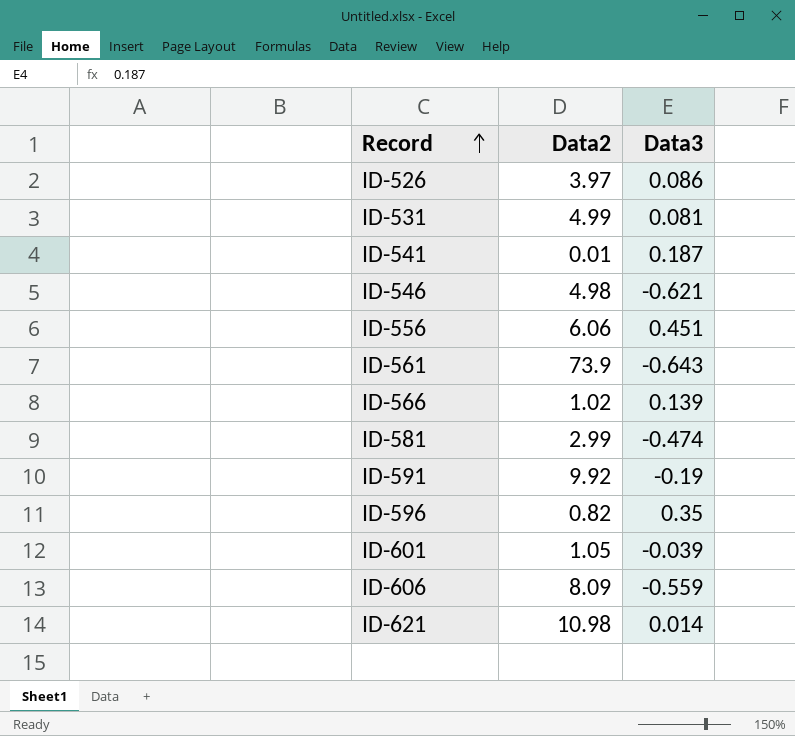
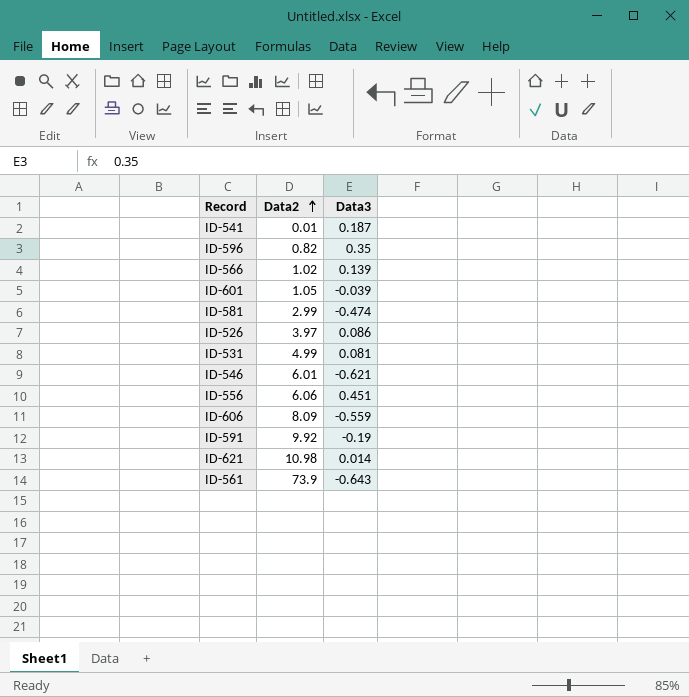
row order: Record ascending -> Data2 ascending
ID-546 | Data2: 4.98 -> 6.01

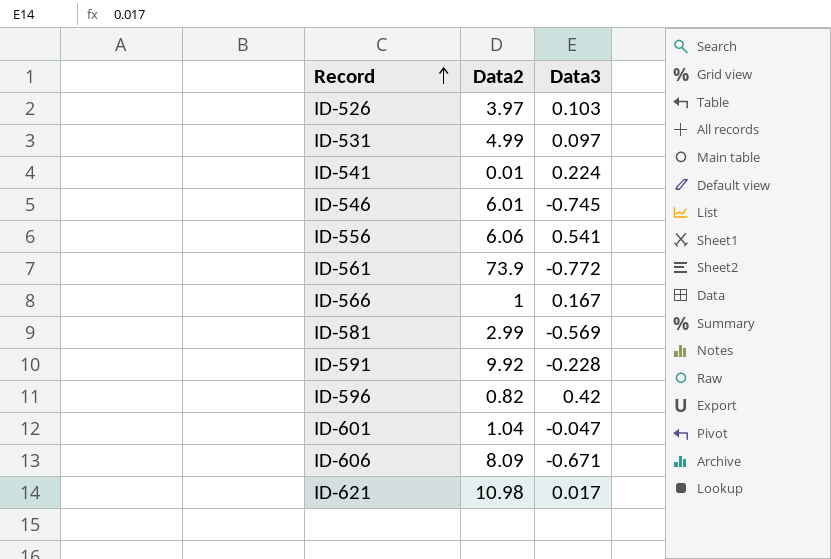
row order: Data2 ascending -> Record ascending
ID-526 | Data3: 0.086 -> 0.103
ID-531 | Data3: 0.081 -> 0.097
ID-541 | Data3: 0.187 -> 0.224
ID-546 | Data3: -0.621 -> -0.745
ID-556 | Data3: 0.451 -> 0.541
ID-561 | Data3: -0.643 -> -0.772
ID-566 | Data2: 1.02 -> 1
ID-566 | Data3: 0.139 -> 0.167
ID-581 | Data3: -0.474 -> -0.569
ID-591 | Data3: -0.19 -> -0.228
ID-596 | Data3: 0.35 -> 0.42
ID-601 | Data2: 1.05 -> 1.04
ID-601 | Data3: -0.039 -> -0.047
ID-606 | Data3: -0.559 -> -0.671
ID-621 | Data3: 0.014 -> 0.017

